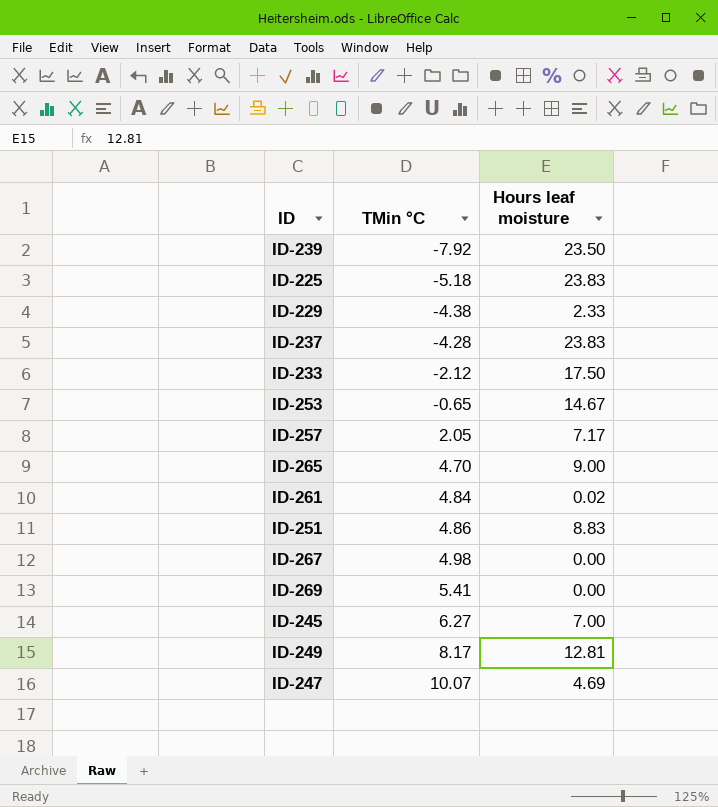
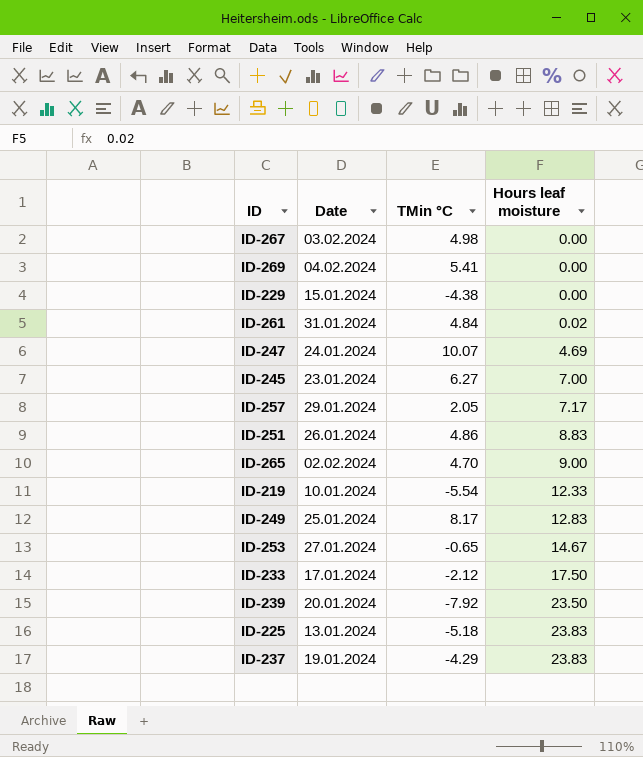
row order: TMin °C ascending -> Hours leaf moisture ascending
column Date | position: none -> 2
ID-229 | Hours leaf moisture: 2.33 -> 0.00
row ID-219: none -> 10.01.2024 | -5.54 | 12.33
ID-249 | Hours leaf moisture: 12.81 -> 12.83
ID-237 | TMin °C: -4.28 -> -4.29

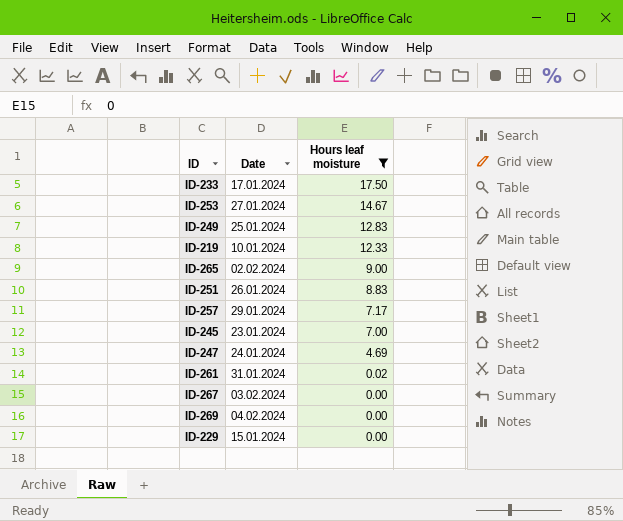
filter: none -> Hours leaf moisture <= 17.50
row order: Hours leaf moisture ascending -> Hours leaf moisture descending
column TMin °C | position: 3 -> none

